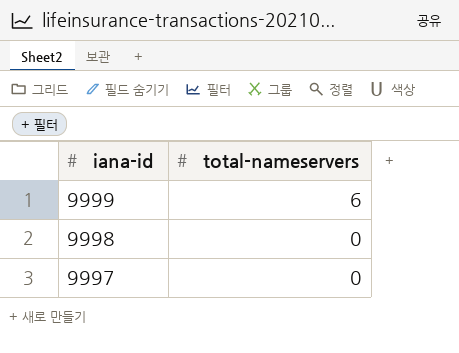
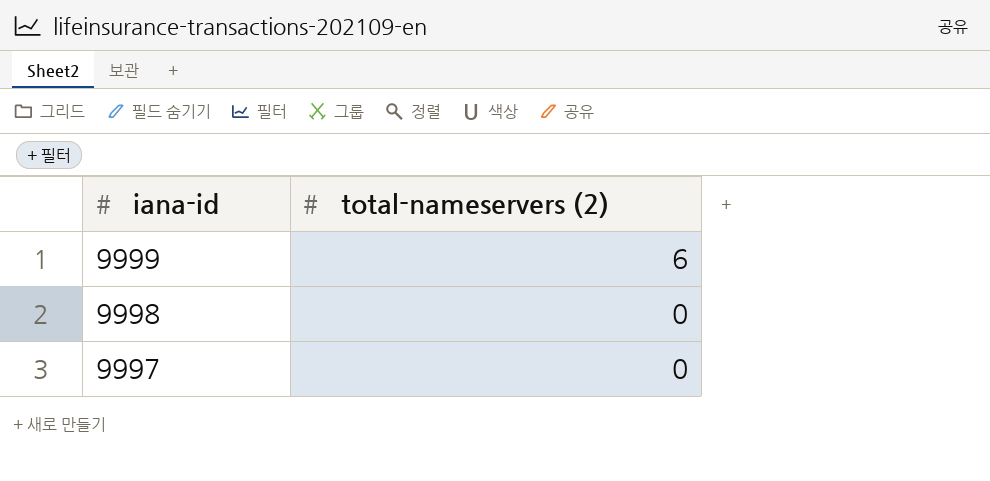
column name: total-nameservers -> total-nameservers (2)

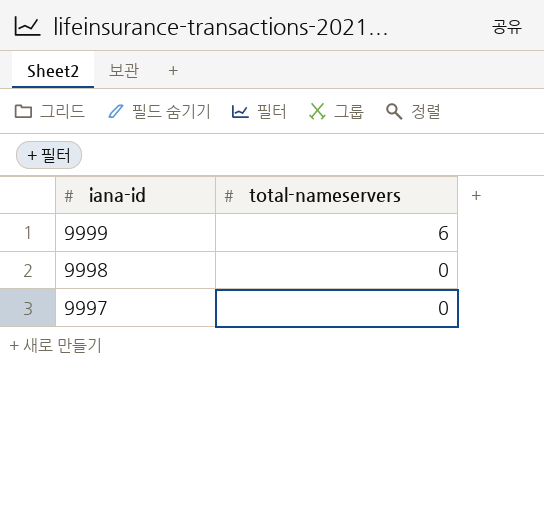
column name: total-nameservers (2) -> total-nameservers

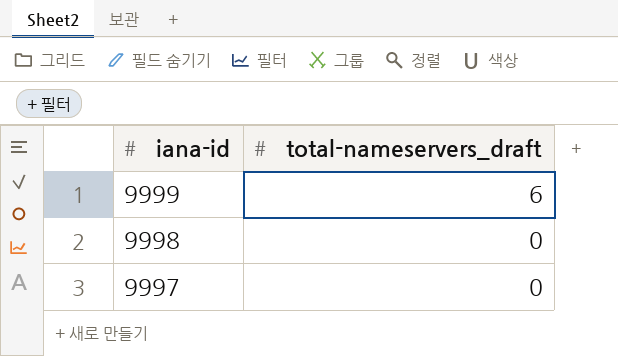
column name: total-nameservers -> total-nameservers_draft

